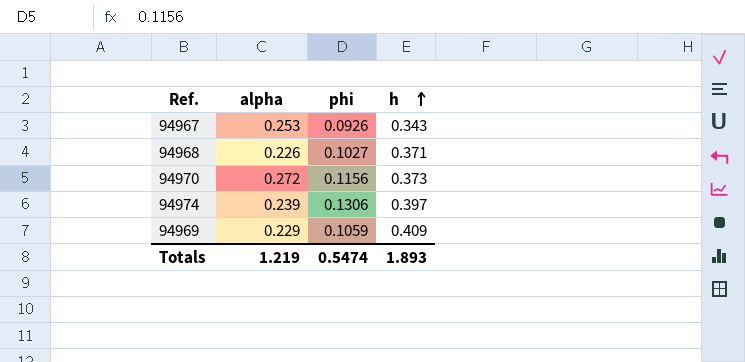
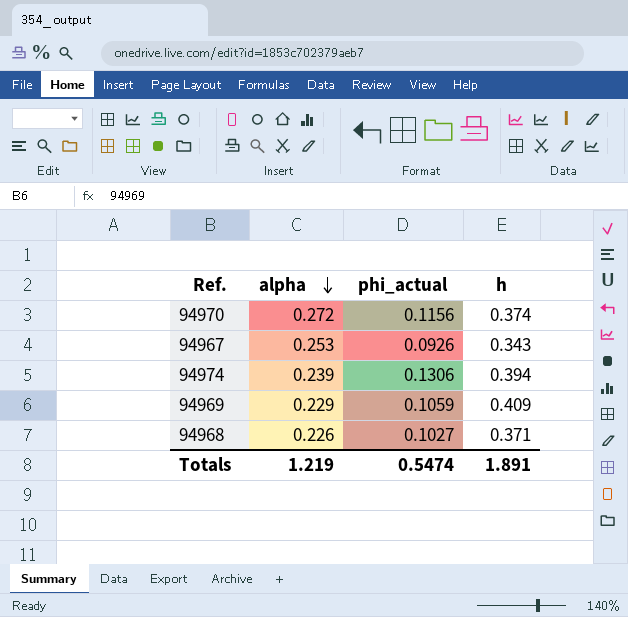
row order: h ascending -> alpha descending
column name: phi -> phi_actual
94970 | h: 0.373 -> 0.374
94974 | h: 0.397 -> 0.394
Totals | h: 1.893 -> 1.891

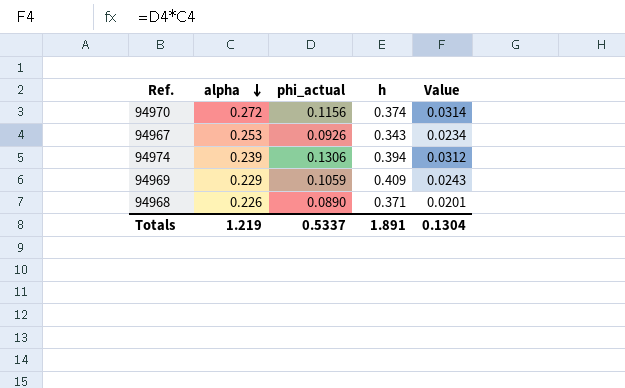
column Value | formula: none -> [alpha] * [phi_actual]
94968 | phi_actual: 0.1027 -> 0.0890
Totals | phi_actual: 0.5474 -> 0.5337

